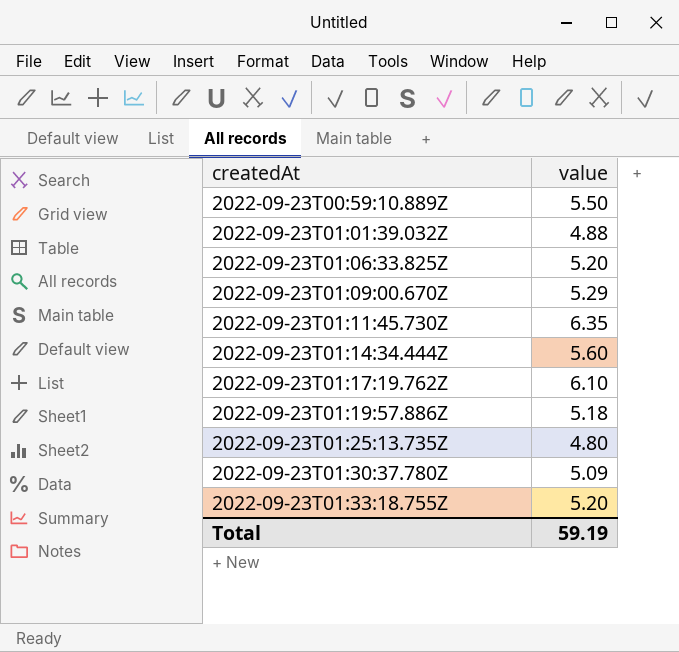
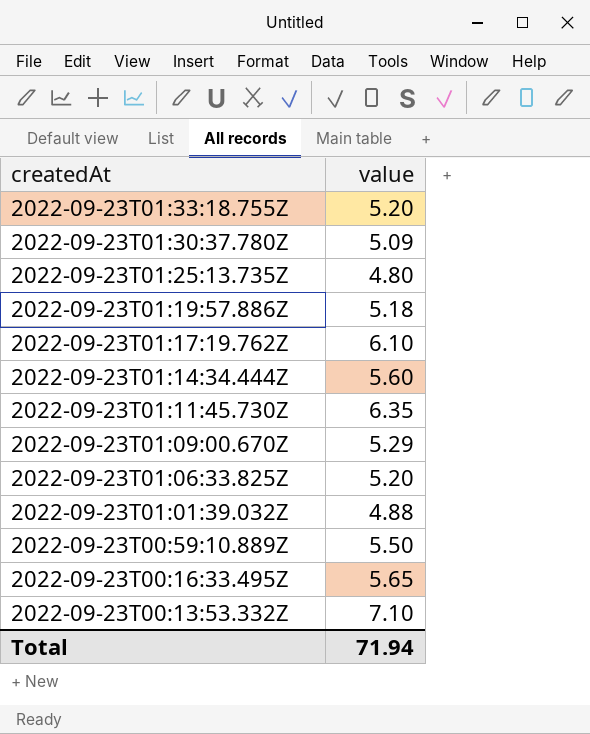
row order: createdAt ascending -> createdAt descending
row 2022-09-23T00:16:33.495Z: none -> 5.65
row 2022-09-23T00:13:53.332Z: none -> 7.10
Total | value: 59.19 -> 71.94

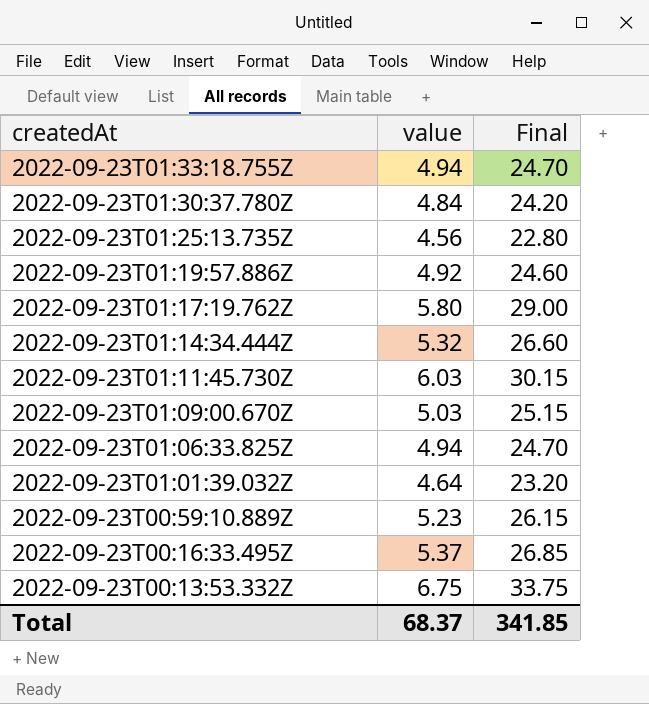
column Final | formula: none -> [value] * 5
2022-09-23T01:33:18.755Z | value: 5.20 -> 4.94
2022-09-23T01:30:37.780Z | value: 5.09 -> 4.84
2022-09-23T01:25:13.735Z | value: 4.80 -> 4.56
2022-09-23T01:19:57.886Z | value: 5.18 -> 4.92
2022-09-23T01:17:19.762Z | value: 6.10 -> 5.80
2022-09-23T01:14:34.444Z | value: 5.60 -> 5.32
2022-09-23T01:11:45.730Z | value: 6.35 -> 6.03
2022-09-23T01:09:00.670Z | value: 5.29 -> 5.03
2022-09-23T01:06:33.825Z | value: 5.20 -> 4.94
2022-09-23T01:01:39.032Z | value: 4.88 -> 4.64
2022-09-23T00:59:10.889Z | value: 5.50 -> 5.23
2022-09-23T00:16:33.495Z | value: 5.65 -> 5.37
2022-09-23T00:13:53.332Z | value: 7.10 -> 6.75
Total | value: 71.94 -> 68.37

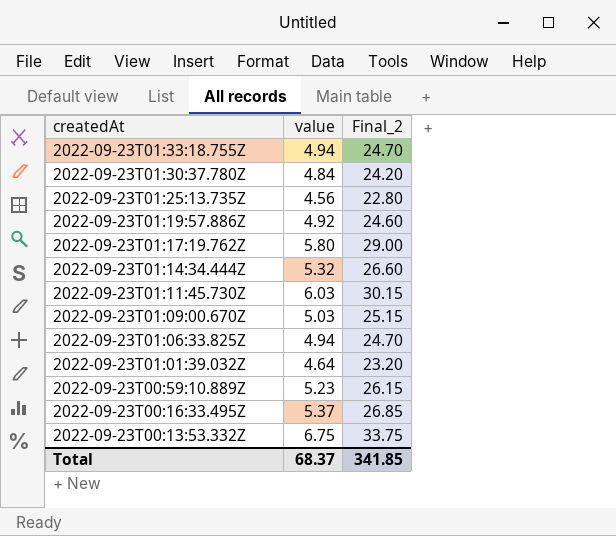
column name: Final -> Final_2

